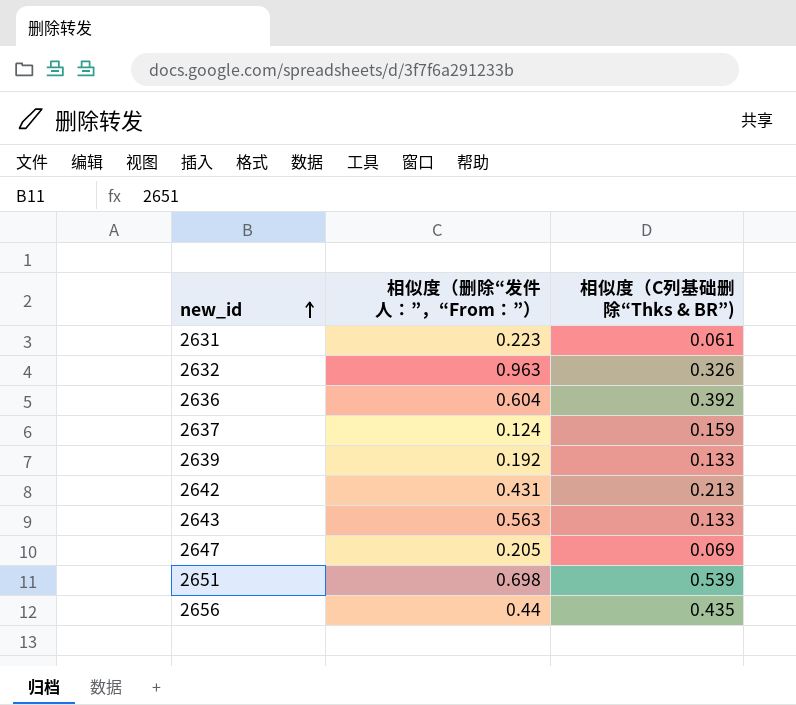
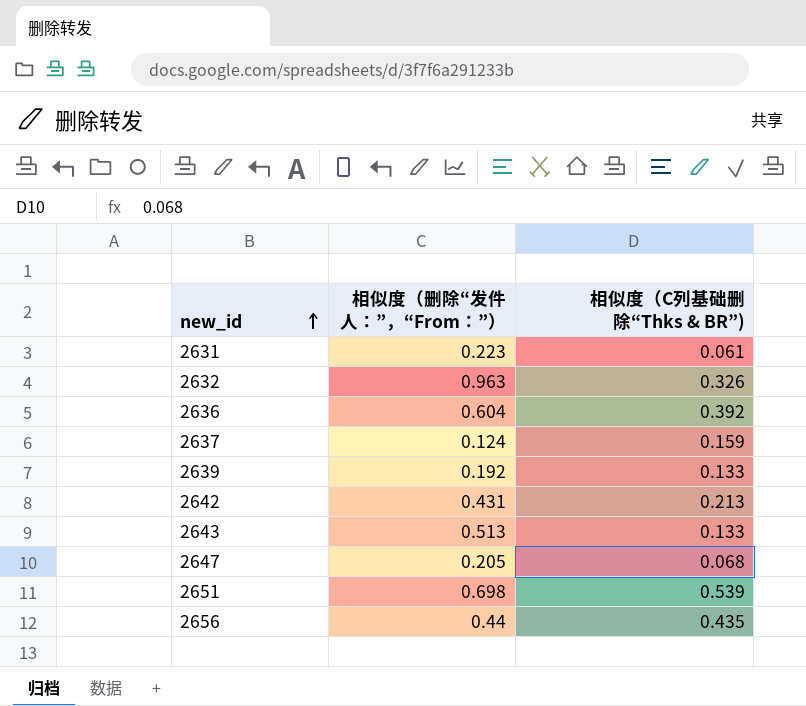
2643 | 相似度（删除“发件人：”，“From：”）: 0.563 -> 0.513
2647 | 相似度（C列基础删除“Thks & BR”): 0.069 -> 0.068

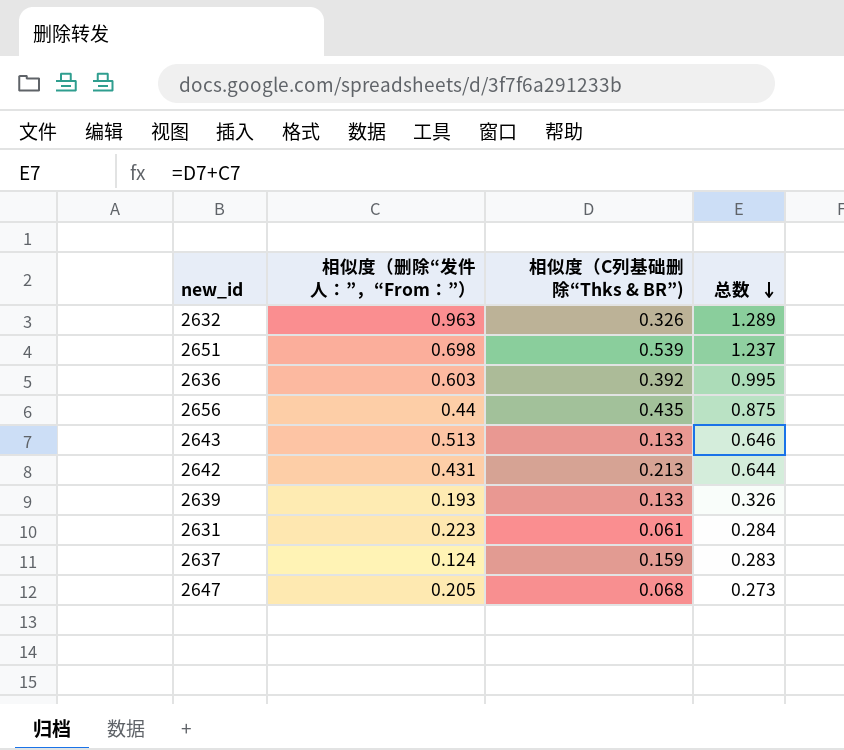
row order: new_id ascending -> 总数 descending
column 总数 | formula: none -> [相似度（删除“发件人：”，“From：”）] + [相似度（C列基础删除“Thks & BR”)]
2636 | 相似度（删除“发件人：”，“From：”）: 0.604 -> 0.603
2639 | 相似度（删除“发件人：”，“From：”）: 0.192 -> 0.193

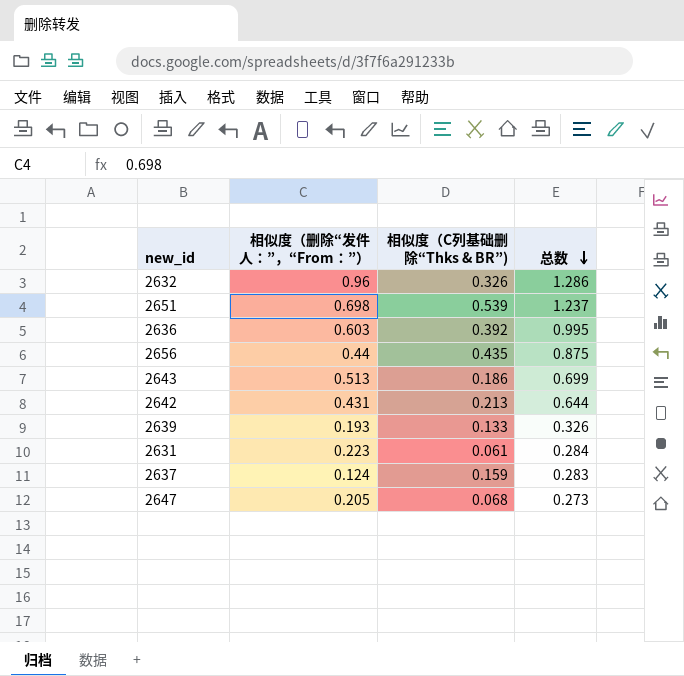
2632 | 相似度（删除“发件人：”，“From：”）: 0.963 -> 0.96
2632 | 总数: 1.289 -> 1.286
2643 | 相似度（C列基础删除“Thks & BR”): 0.133 -> 0.186
2643 | 总数: 0.646 -> 0.699

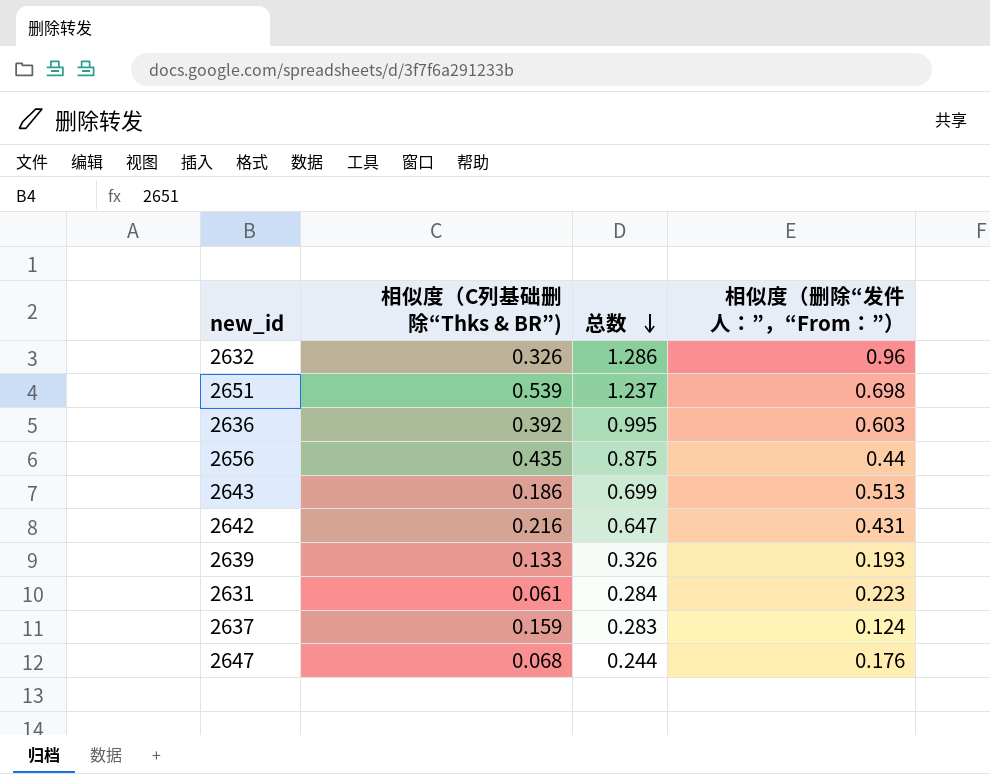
column 相似度（删除“发件人：”，“From：”） | position: 2 -> 4
2642 | 相似度（C列基础删除“Thks & BR”): 0.213 -> 0.216
2642 | 总数: 0.644 -> 0.647
2647 | 总数: 0.273 -> 0.244
2647 | 相似度（删除“发件人：”，“From：”）: 0.205 -> 0.176

